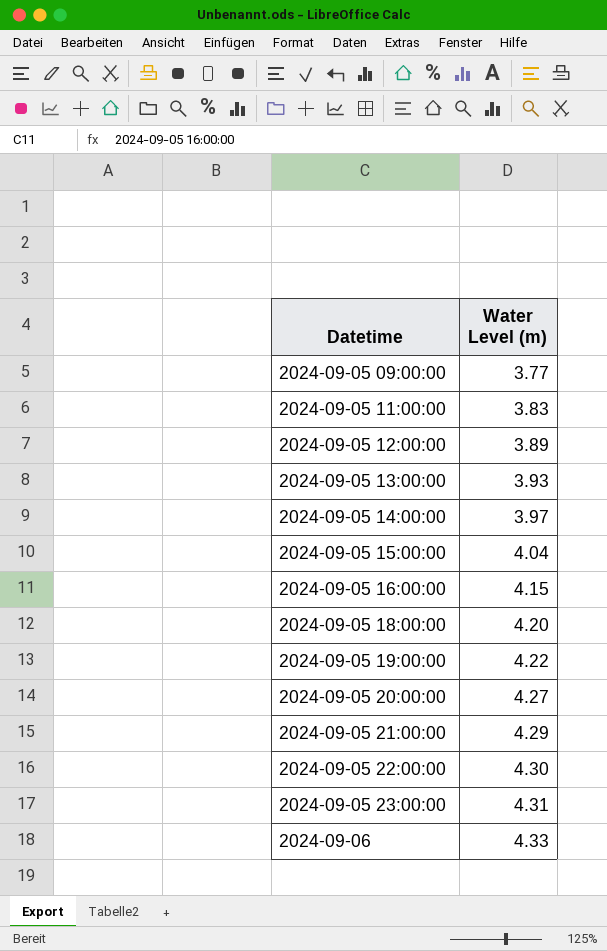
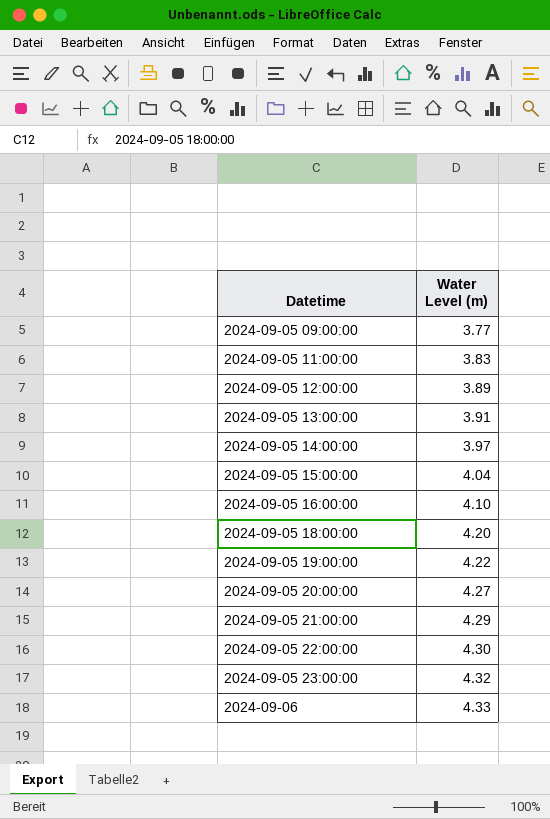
2024-09-05 13:00:00 | Water Level (m): 3.93 -> 3.91
2024-09-05 16:00:00 | Water Level (m): 4.15 -> 4.10
2024-09-05 23:00:00 | Water Level (m): 4.31 -> 4.32

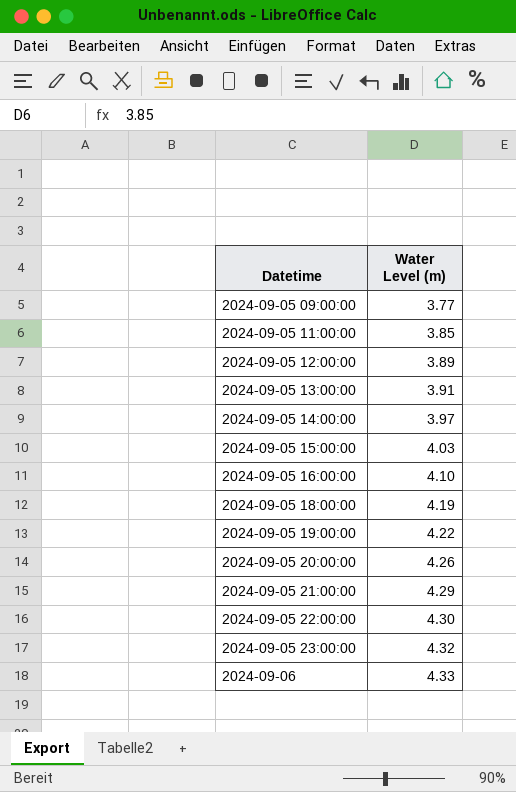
2024-09-05 11:00:00 | Water Level (m): 3.83 -> 3.85
2024-09-05 15:00:00 | Water Level (m): 4.04 -> 4.03
2024-09-05 18:00:00 | Water Level (m): 4.20 -> 4.19
2024-09-05 20:00:00 | Water Level (m): 4.27 -> 4.26

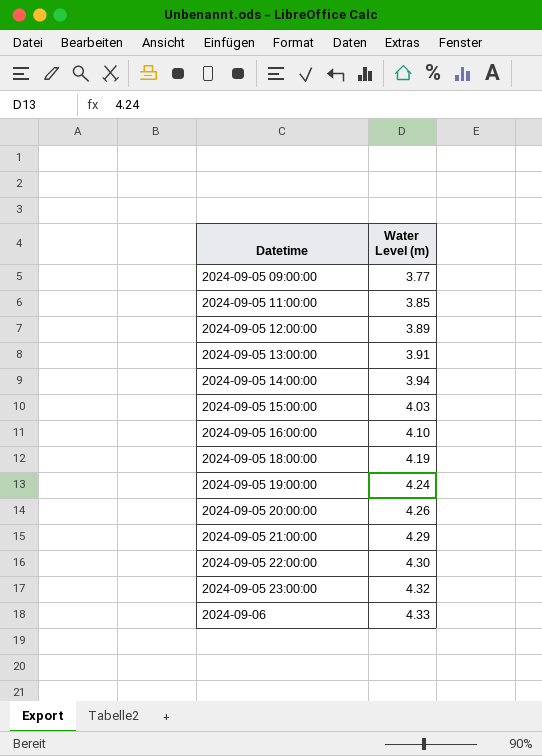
2024-09-05 14:00:00 | Water Level (m): 3.97 -> 3.94
2024-09-05 19:00:00 | Water Level (m): 4.22 -> 4.24

